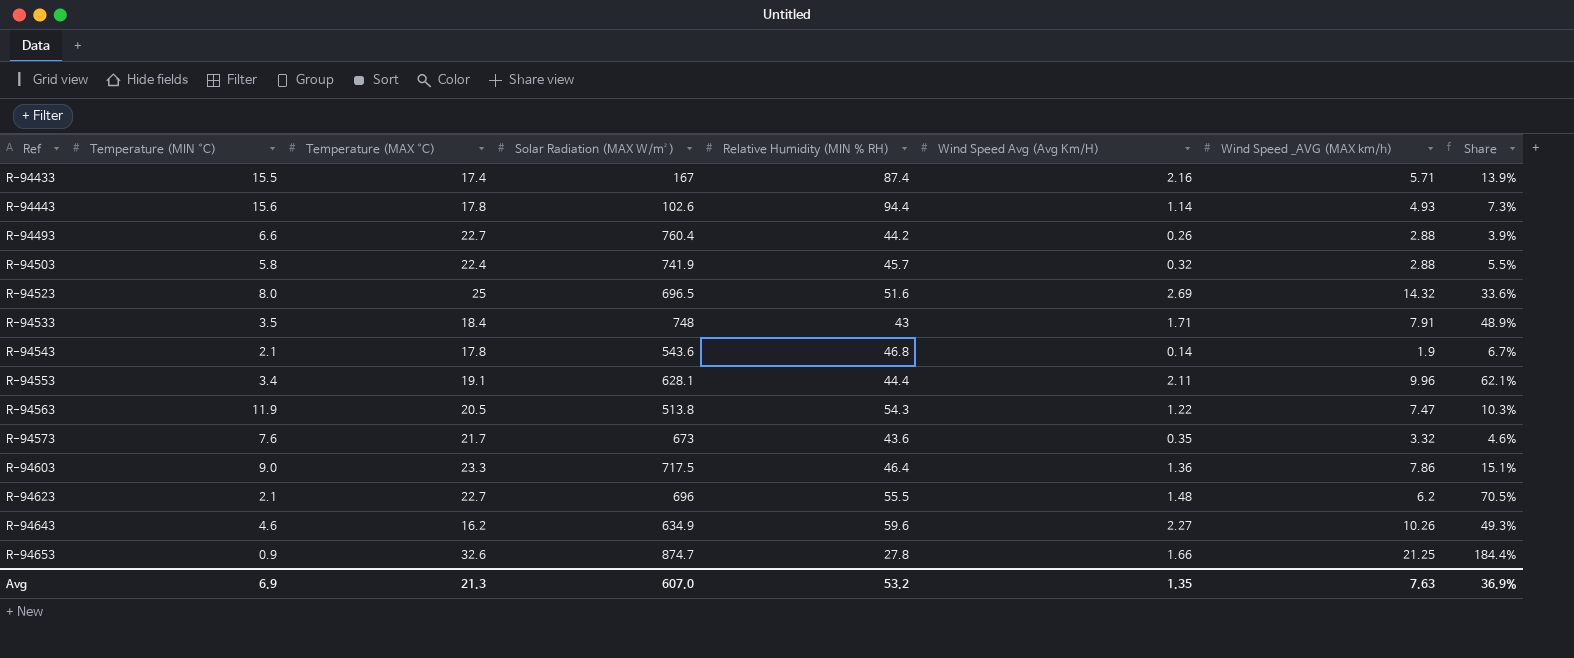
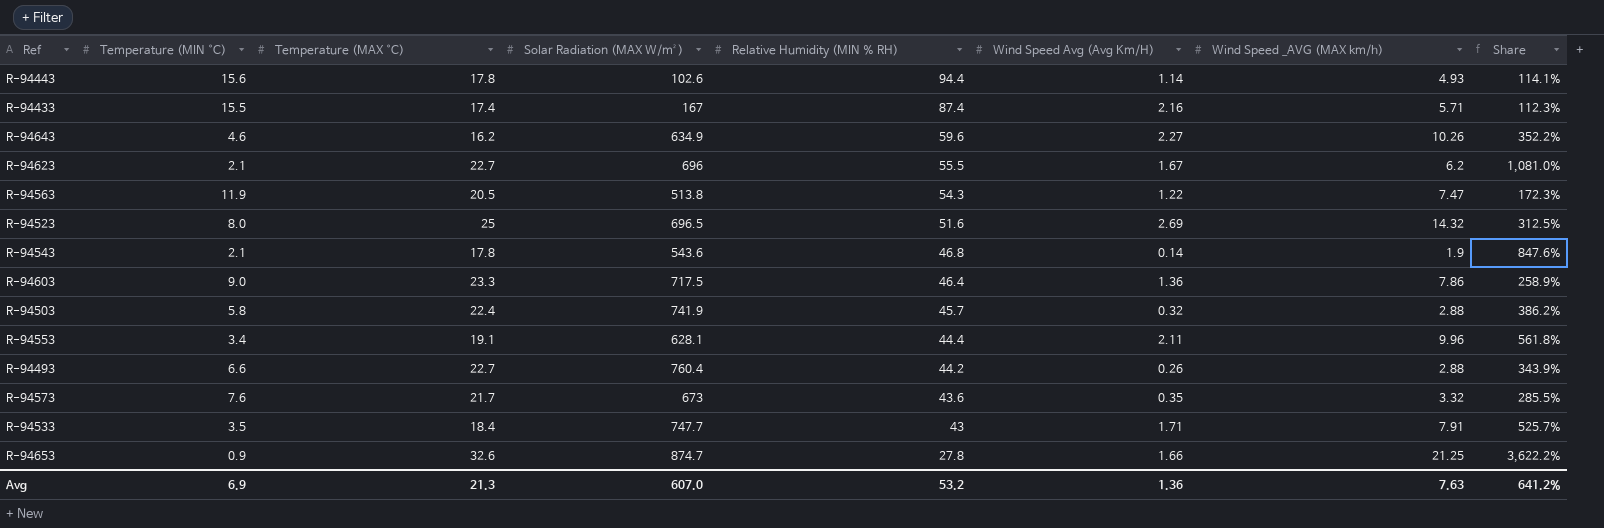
row order: Ref ascending -> Relative Humidity (MIN % RH) descending
column Share | formula: [Wind Speed Avg (Avg Km/H)] / [Temperature (MIN °C)] -> [Temperature (MAX °C)] / [Temperature (MIN °C)]
R-94623 | Wind Speed Avg (Avg Km/H): 1.48 -> 1.67
R-94533 | Solar Radiation (MAX W/m²): 748 -> 747.7
Avg | Wind Speed Avg (Avg Km/H): 1.35 -> 1.36
Avg | Share: 36.9% -> 641.2%

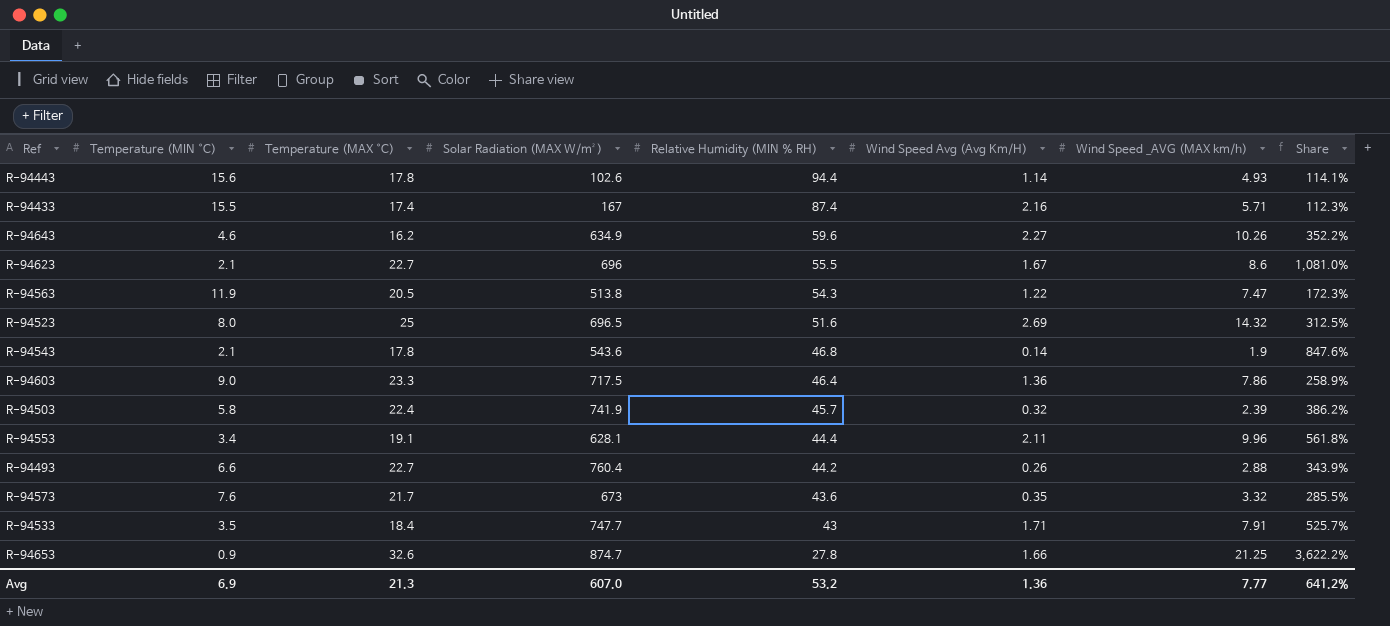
R-94623 | Wind Speed _AVG (MAX km/h): 6.2 -> 8.6
R-94503 | Wind Speed _AVG (MAX km/h): 2.88 -> 2.39
Avg | Wind Speed _AVG (MAX km/h): 7.63 -> 7.77

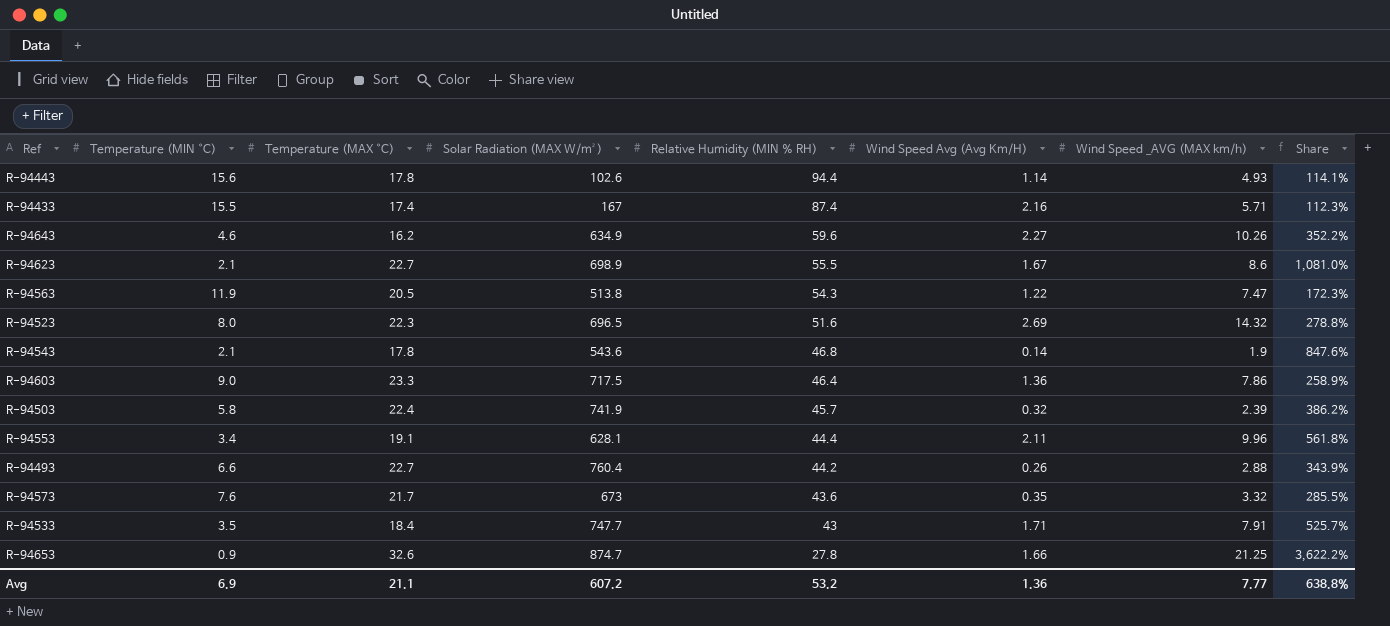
R-94623 | Solar Radiation (MAX W/m²): 696 -> 698.9
R-94523 | Temperature (MAX °C): 25 -> 22.3
R-94523 | Share: 312.5% -> 278.8%
Avg | Temperature (MAX °C): 21.3 -> 21.1
Avg | Solar Radiation (MAX W/m²): 607.0 -> 607.2
Avg | Share: 641.2% -> 638.8%

